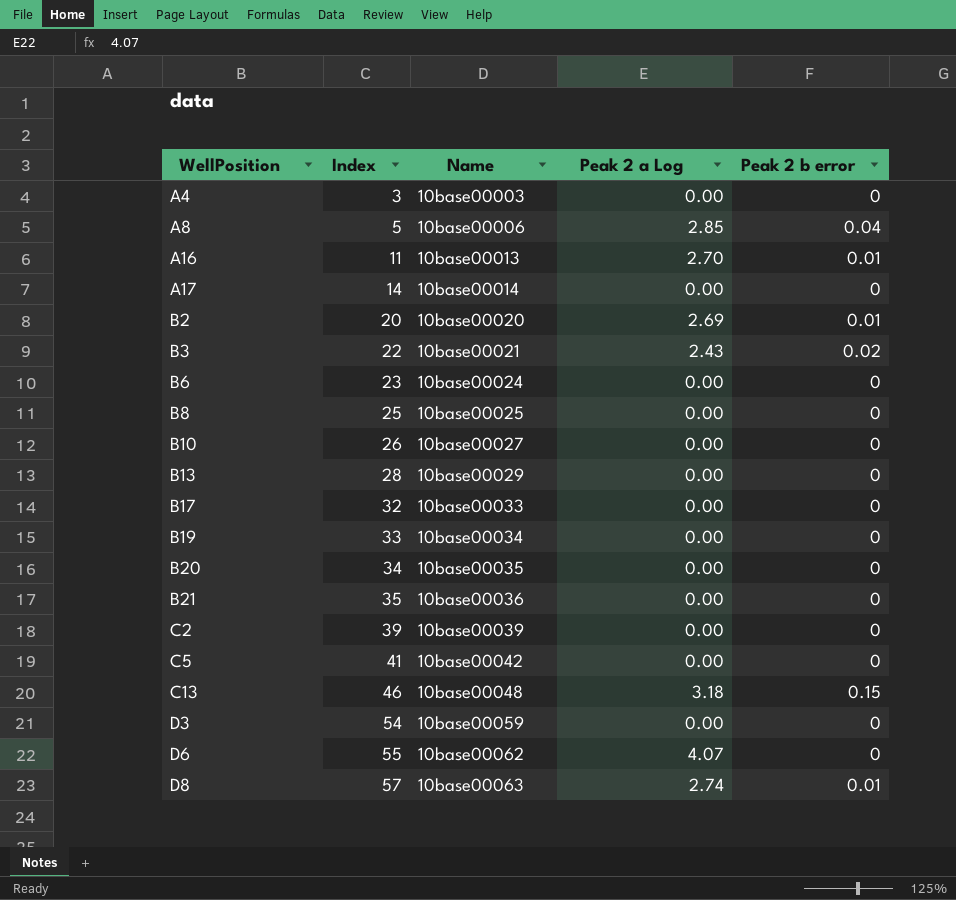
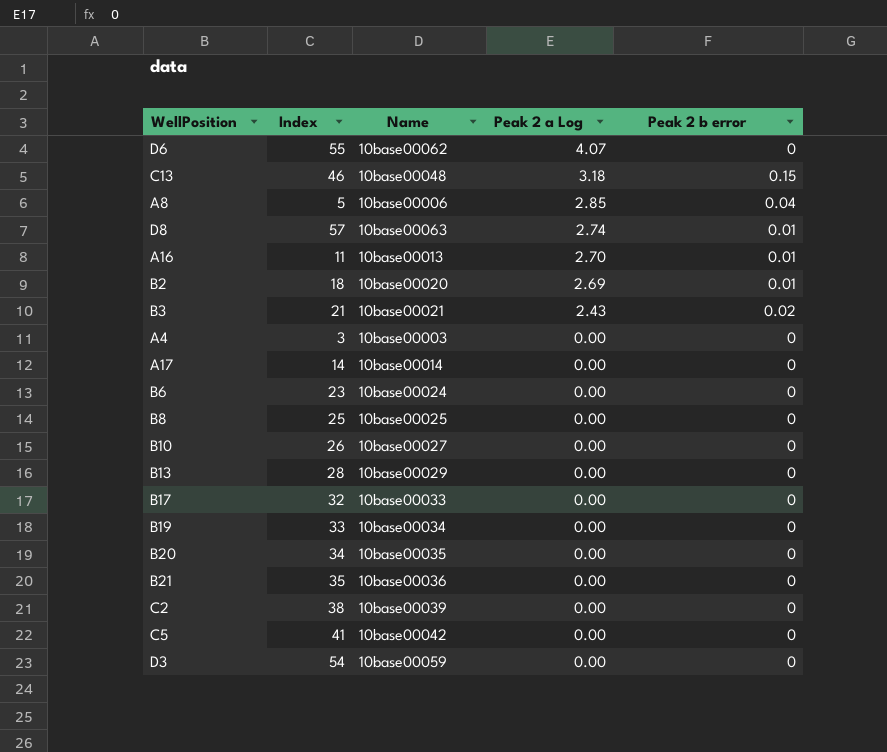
row order: WellPosition ascending -> Peak 2 a Log descending
B2 | Index: 20 -> 18
B3 | Index: 22 -> 21
C2 | Index: 39 -> 38

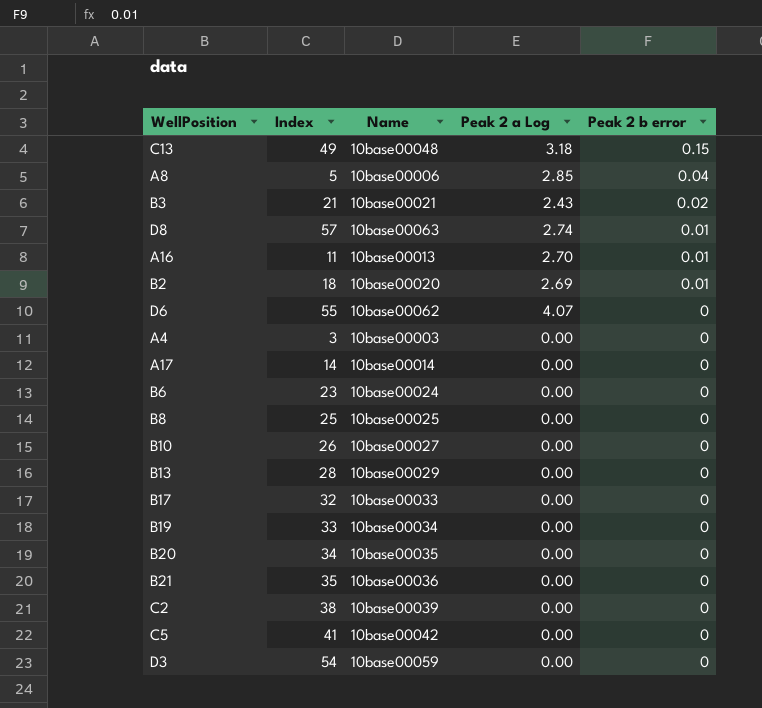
row order: Peak 2 a Log descending -> Peak 2 b error descending
C13 | Index: 46 -> 49

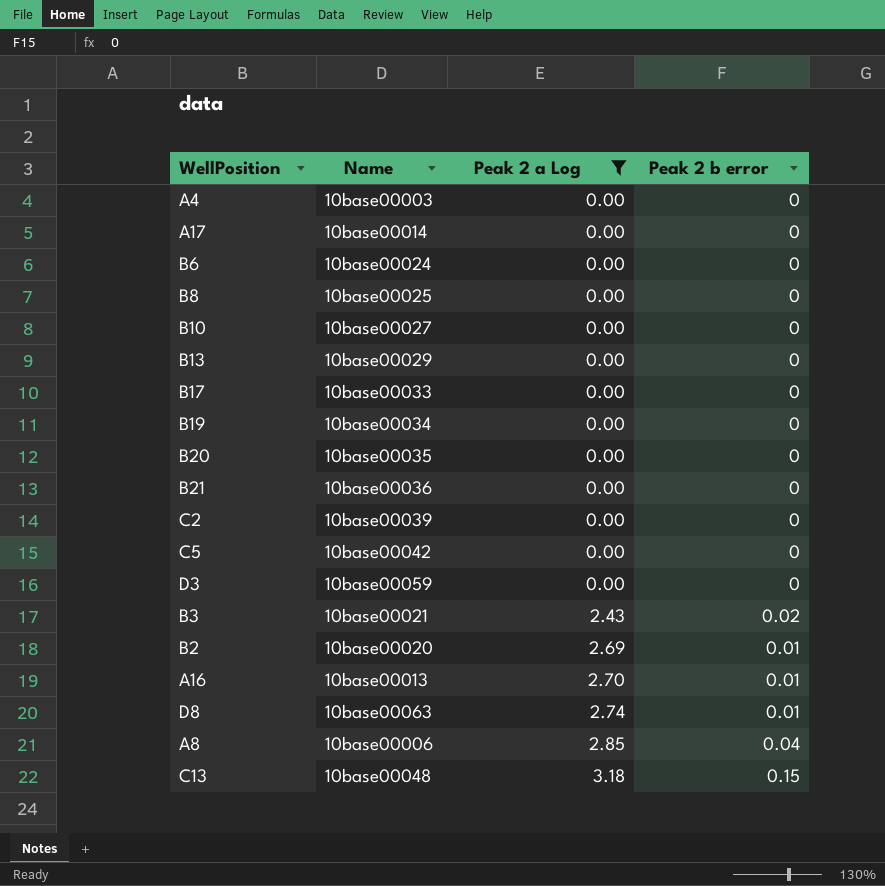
filter: none -> Peak 2 a Log != 4.07
row order: Peak 2 b error descending -> Peak 2 a Log ascending
column Index | position: 2 -> none

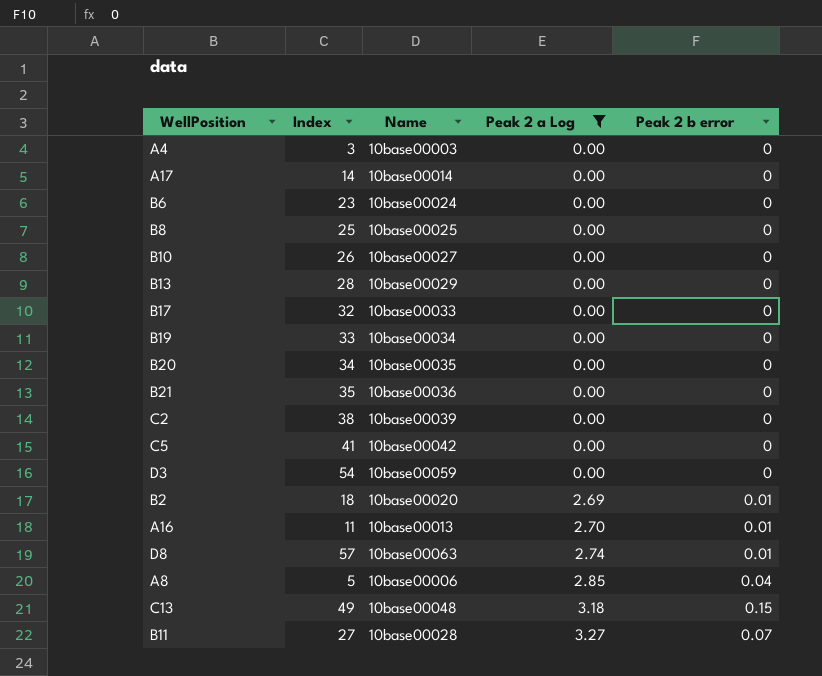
column Index | position: none -> 2
row B3: 10base00021 | 2.43 | 0.02 -> none
row B11: none -> 27 | 10base00028 | 3.27 | 0.07

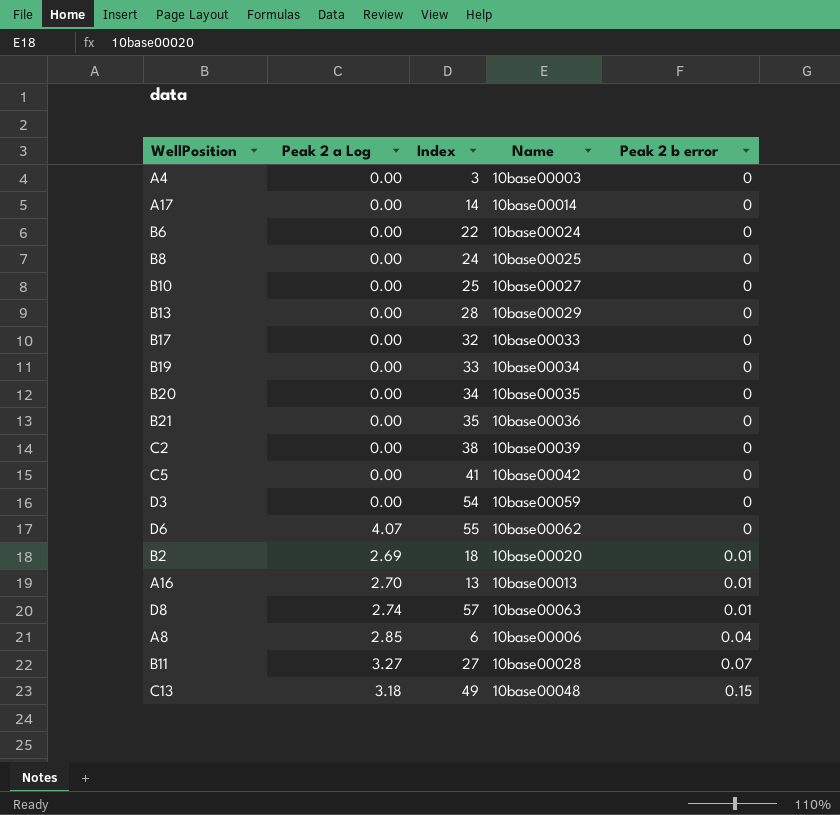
filter: Peak 2 a Log != 4.07 -> none
row order: Peak 2 a Log ascending -> Peak 2 b error ascending
column Peak 2 a Log | position: 4 -> 2
B6 | Index: 23 -> 22
B8 | Index: 25 -> 24
B10 | Index: 26 -> 25
A16 | Index: 11 -> 13
A8 | Index: 5 -> 6

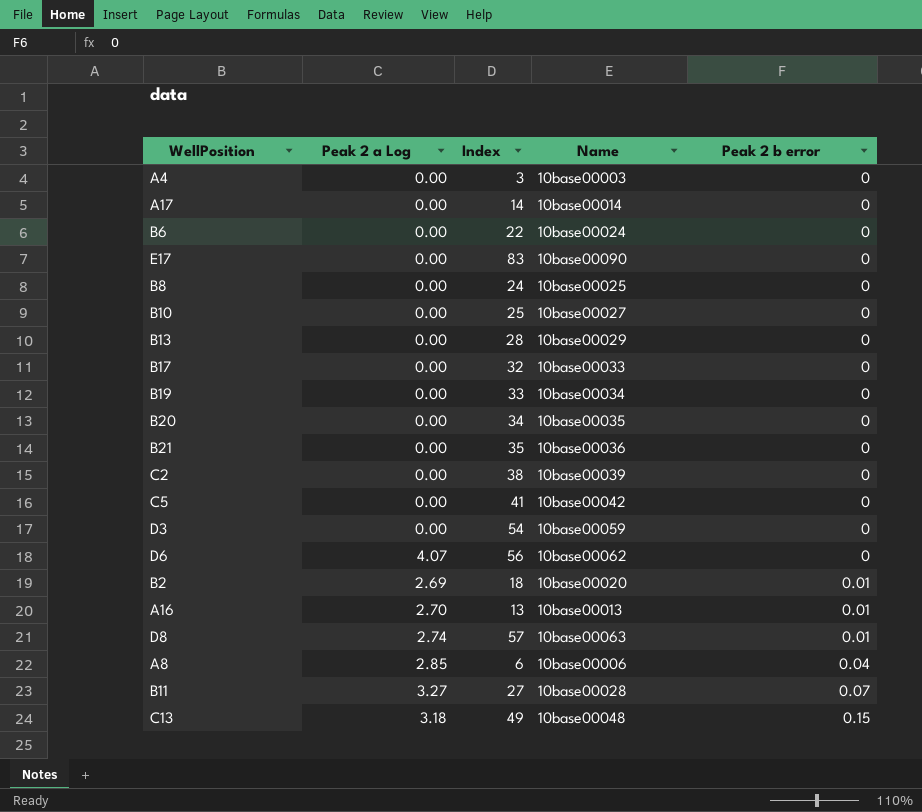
row E17: none -> 0.00 | 83 | 10base00090 | 0
D6 | Index: 55 -> 56

